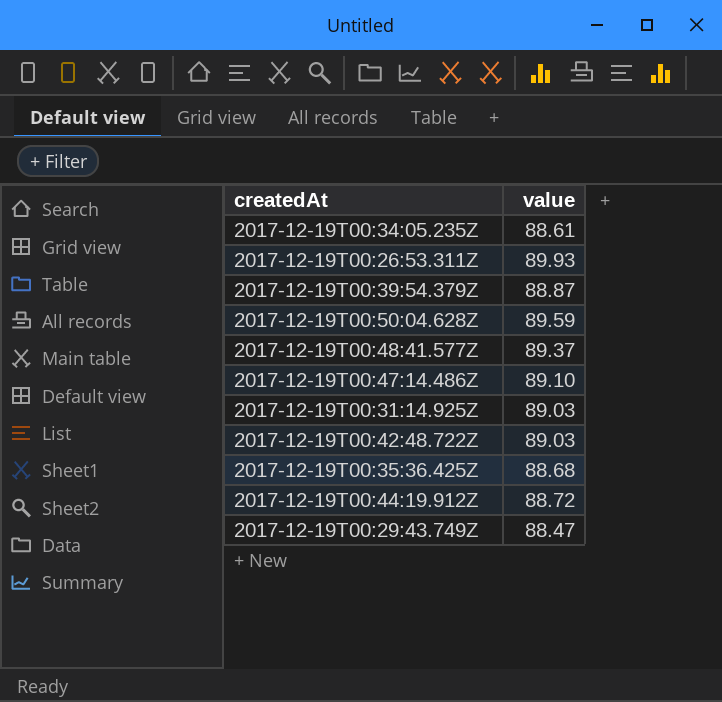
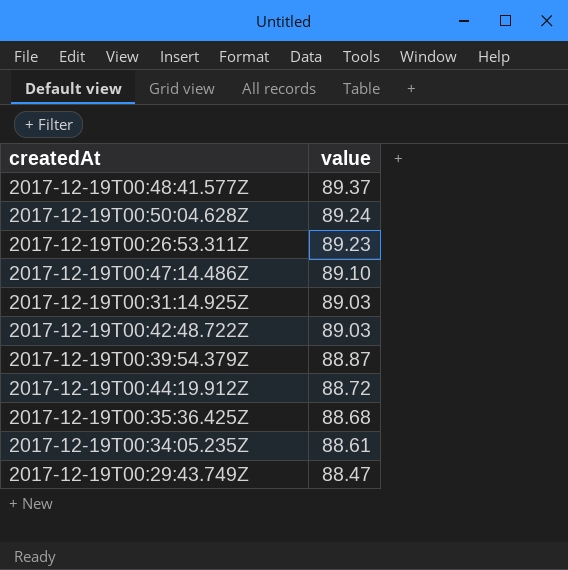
row order: none -> value descending
2017-12-19T00:50:04.628Z | value: 89.59 -> 89.24
2017-12-19T00:26:53.311Z | value: 89.93 -> 89.23

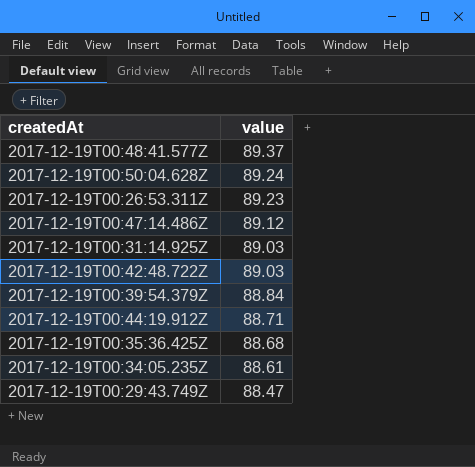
2017-12-19T00:47:14.486Z | value: 89.10 -> 89.12
2017-12-19T00:39:54.379Z | value: 88.87 -> 88.84
2017-12-19T00:44:19.912Z | value: 88.72 -> 88.71

